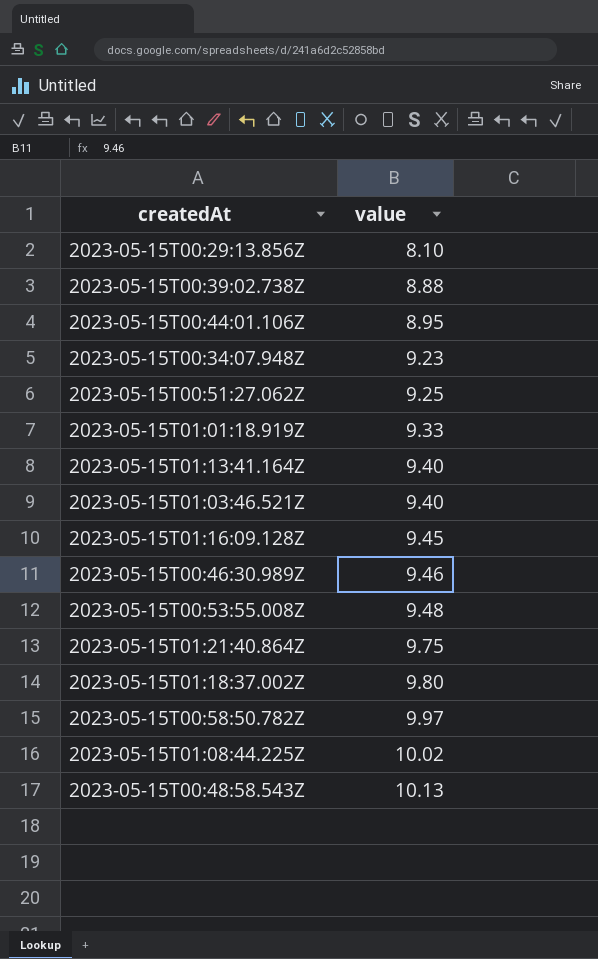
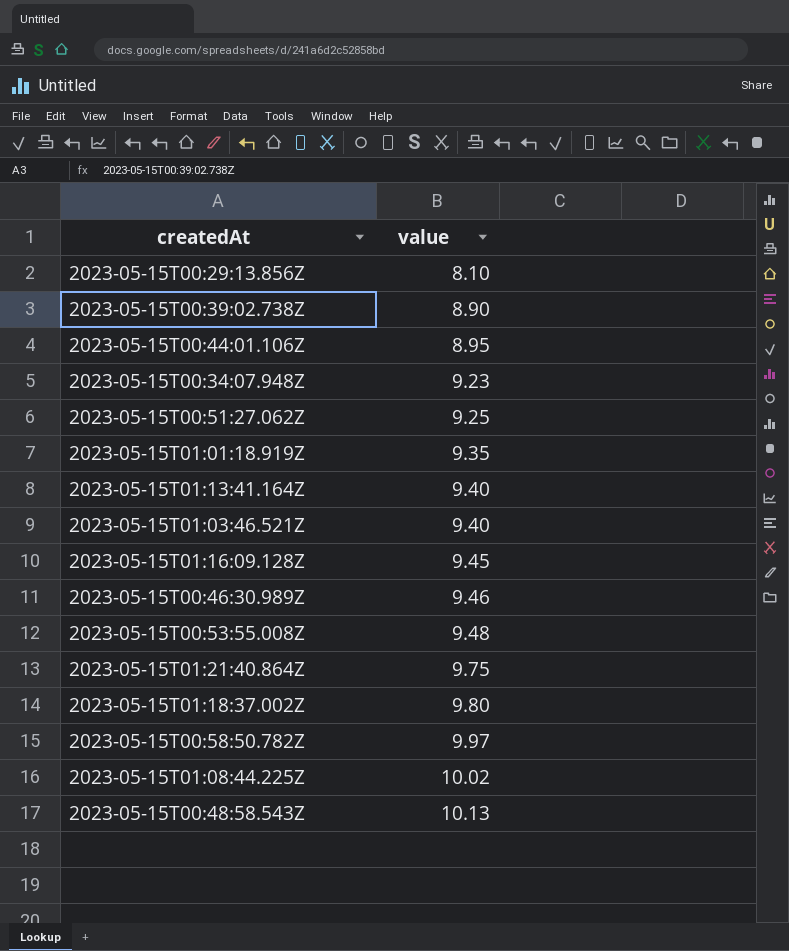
2023-05-15T00:39:02.738Z | value: 8.88 -> 8.90
2023-05-15T01:01:18.919Z | value: 9.33 -> 9.35

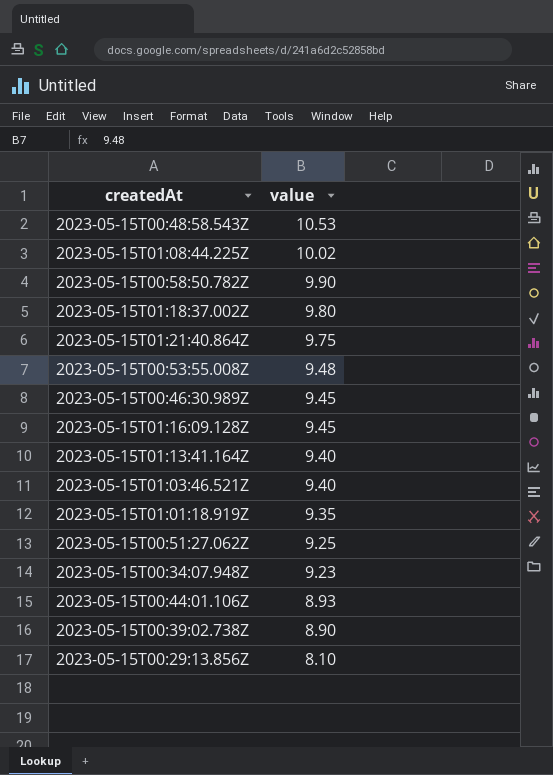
row order: value ascending -> value descending
2023-05-15T00:48:58.543Z | value: 10.13 -> 10.53
2023-05-15T00:58:50.782Z | value: 9.97 -> 9.90
2023-05-15T00:46:30.989Z | value: 9.46 -> 9.45
2023-05-15T00:44:01.106Z | value: 8.95 -> 8.93

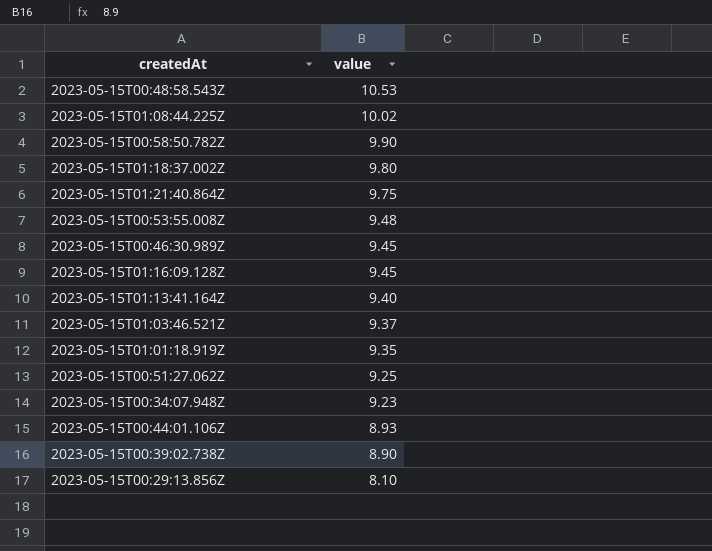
2023-05-15T01:03:46.521Z | value: 9.40 -> 9.37

